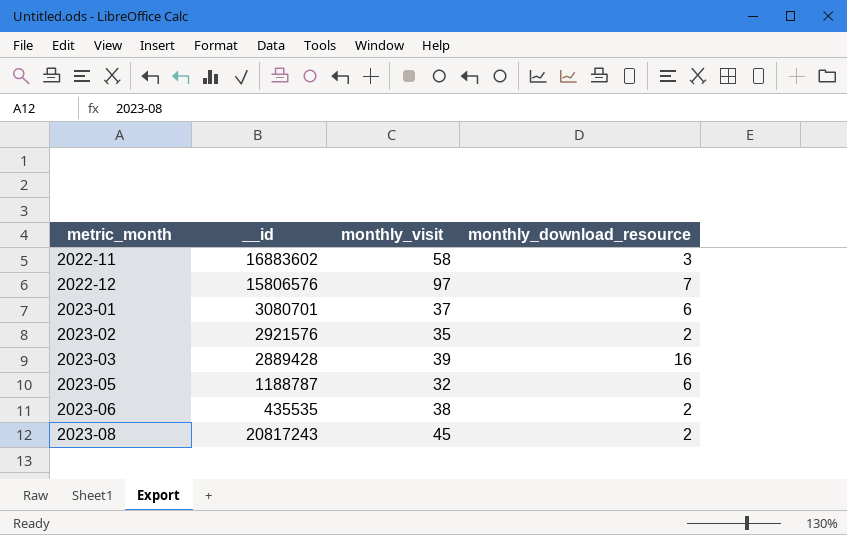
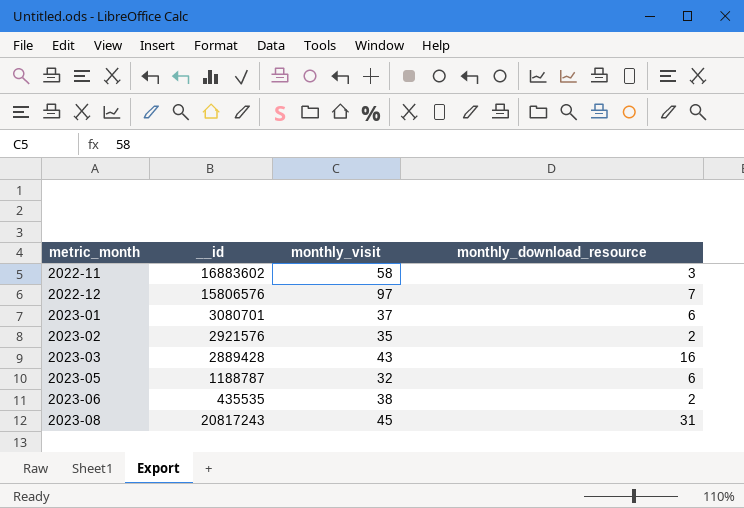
2023-03 | monthly_visit: 39 -> 43
2023-08 | monthly_download_resource: 2 -> 31

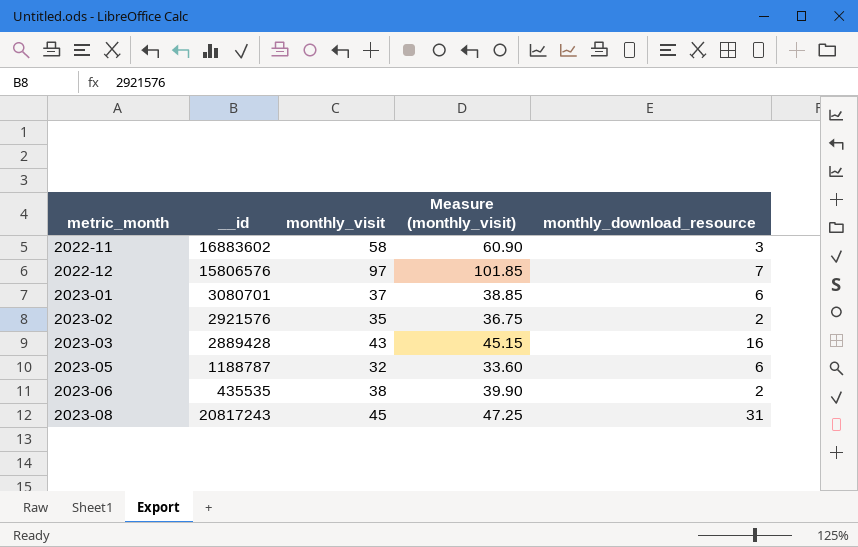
column Measure (monthly_visit) | formula: none -> [monthly_visit] * 1.05

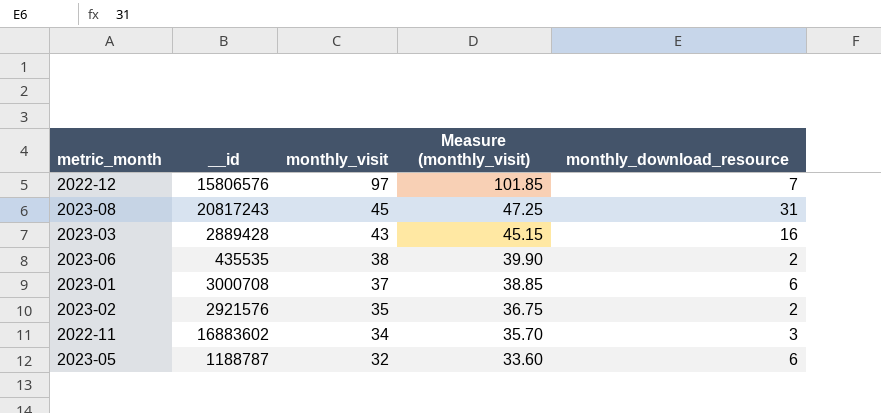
row order: metric_month ascending -> monthly_visit descending
2023-01 | __id: 3080701 -> 3000708
2022-11 | monthly_visit: 58 -> 34
2022-11 | Measure (monthly_visit): 60.90 -> 35.70

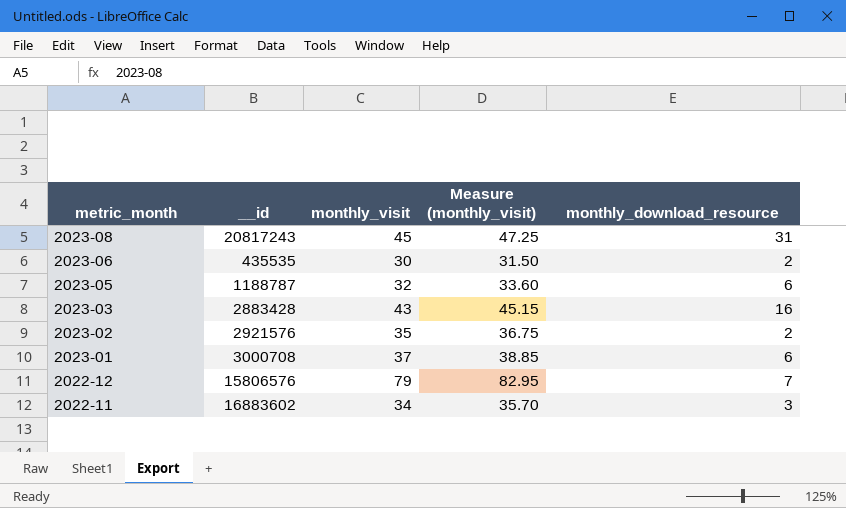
row order: monthly_visit descending -> metric_month descending
2023-06 | monthly_visit: 38 -> 30
2023-06 | Measure (monthly_visit): 39.90 -> 31.50
2023-03 | __id: 2889428 -> 2883428
2022-12 | monthly_visit: 97 -> 79
2022-12 | Measure (monthly_visit): 101.85 -> 82.95

